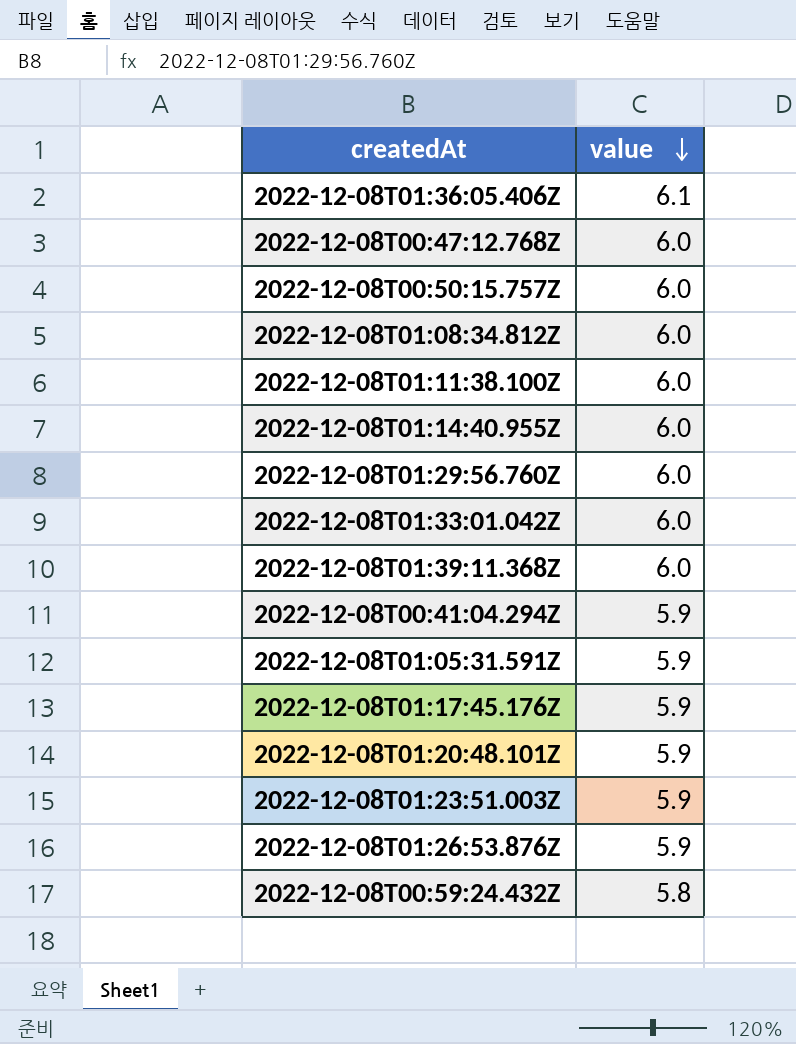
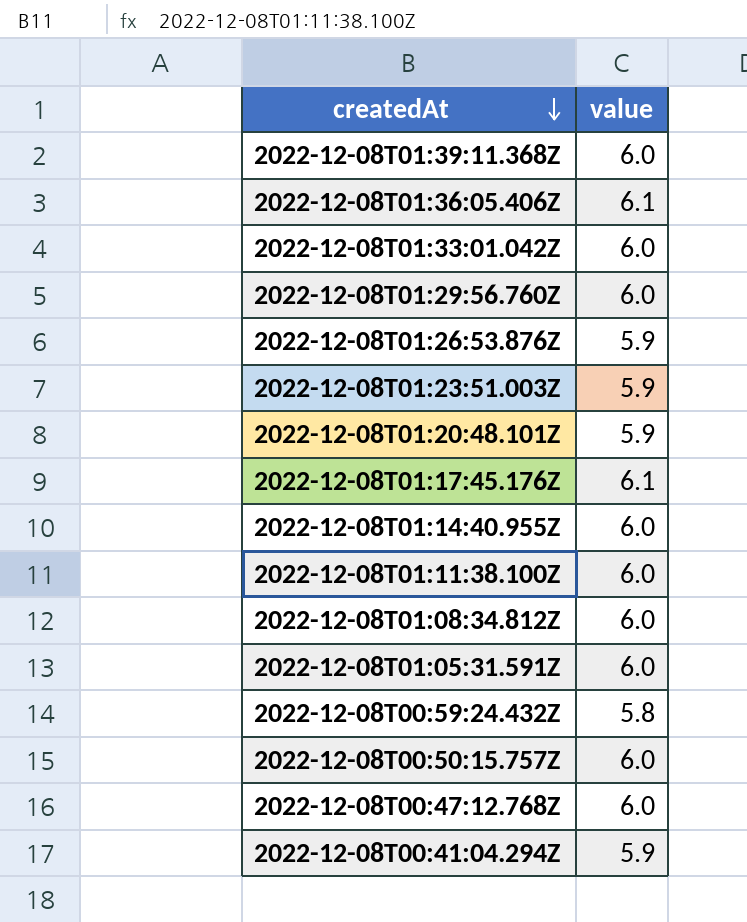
row order: value descending -> createdAt descending
2022-12-08T01:17:45.176Z | value: 5.9 -> 6.1
2022-12-08T01:05:31.591Z | value: 5.9 -> 6.0

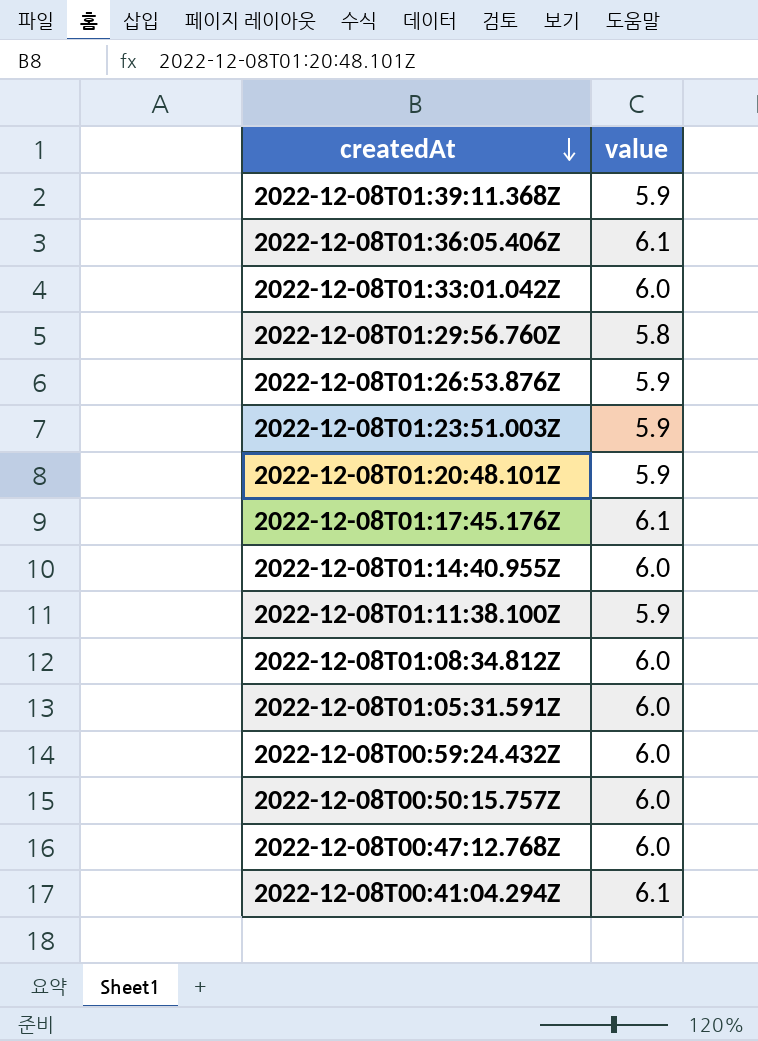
2022-12-08T01:39:11.368Z | value: 6.0 -> 5.9
2022-12-08T01:29:56.760Z | value: 6.0 -> 5.8
2022-12-08T01:11:38.100Z | value: 6.0 -> 5.9
2022-12-08T00:59:24.432Z | value: 5.8 -> 6.0
2022-12-08T00:41:04.294Z | value: 5.9 -> 6.1

